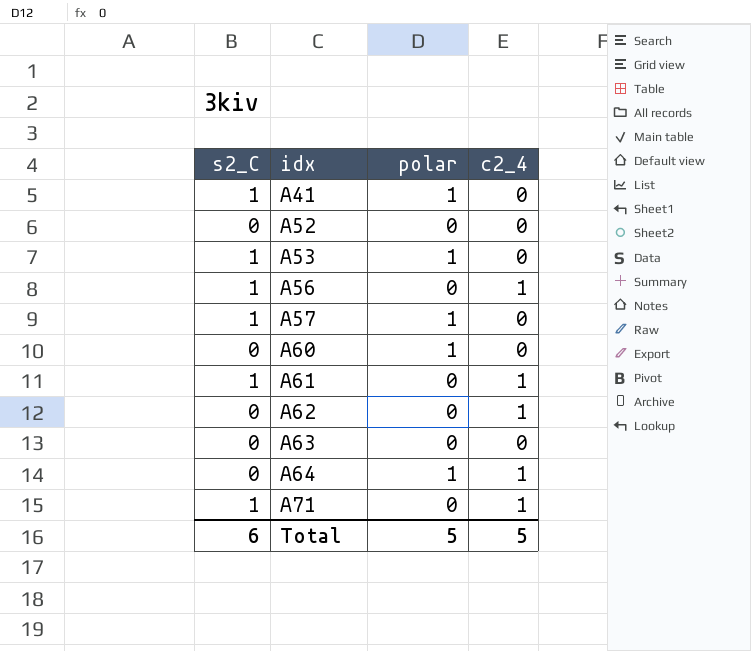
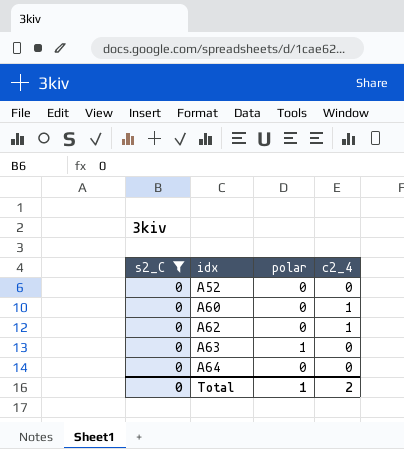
filter: none -> s2_C = 0
A60 | polar: 1 -> 0
A60 | c2_4: 0 -> 1
A63 | polar: 0 -> 1
A64 | polar: 1 -> 0
A64 | c2_4: 1 -> 0
Total | s2_C: 6 -> 0
Total | polar: 5 -> 1
Total | c2_4: 5 -> 2

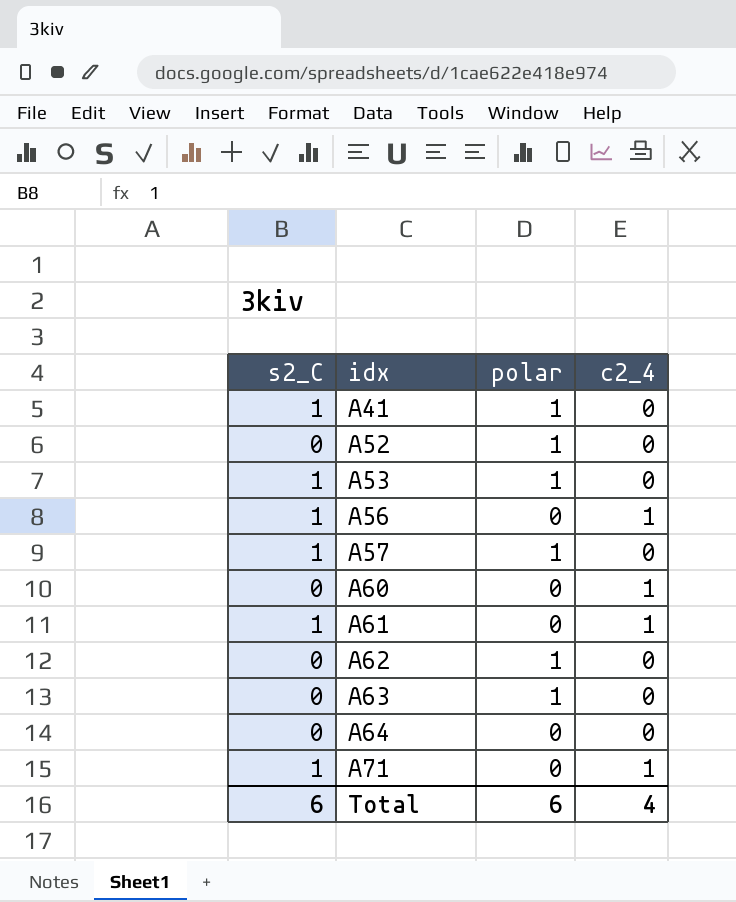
filter: s2_C = 0 -> none
A52 | polar: 0 -> 1
A62 | polar: 0 -> 1
A62 | c2_4: 1 -> 0
Total | s2_C: 0 -> 6
Total | polar: 1 -> 6
Total | c2_4: 2 -> 4

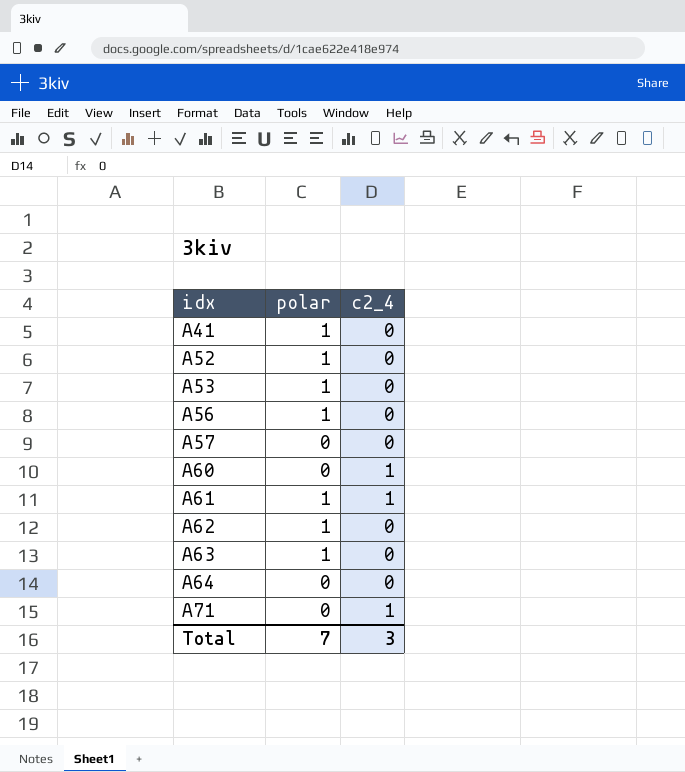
column s2_C | position: 1 -> none
A56 | polar: 0 -> 1
A56 | c2_4: 1 -> 0
A57 | polar: 1 -> 0
A61 | polar: 0 -> 1
Total | polar: 6 -> 7
Total | c2_4: 4 -> 3

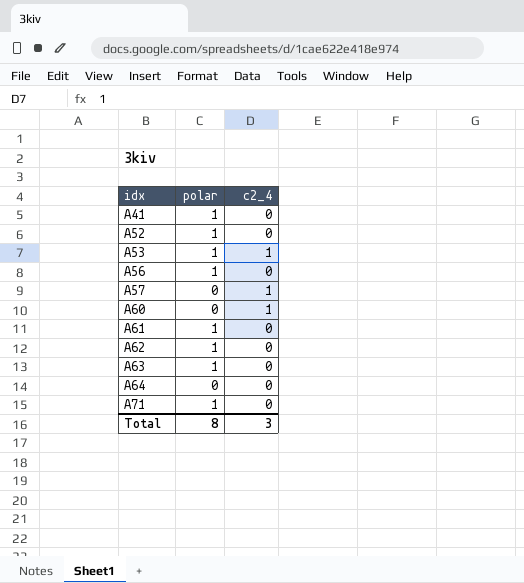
A53 | c2_4: 0 -> 1
A57 | c2_4: 0 -> 1
A61 | c2_4: 1 -> 0
A71 | polar: 0 -> 1
A71 | c2_4: 1 -> 0
Total | polar: 7 -> 8

